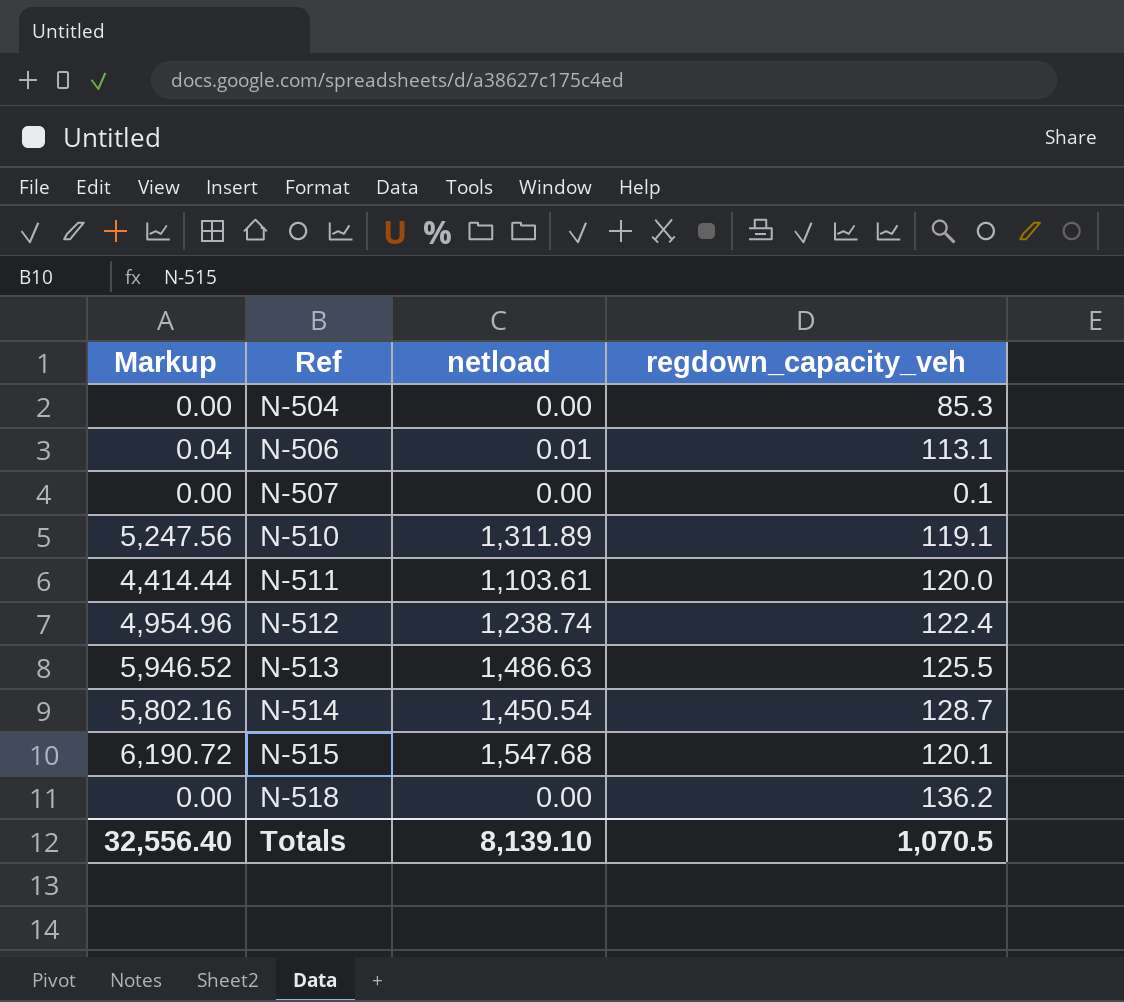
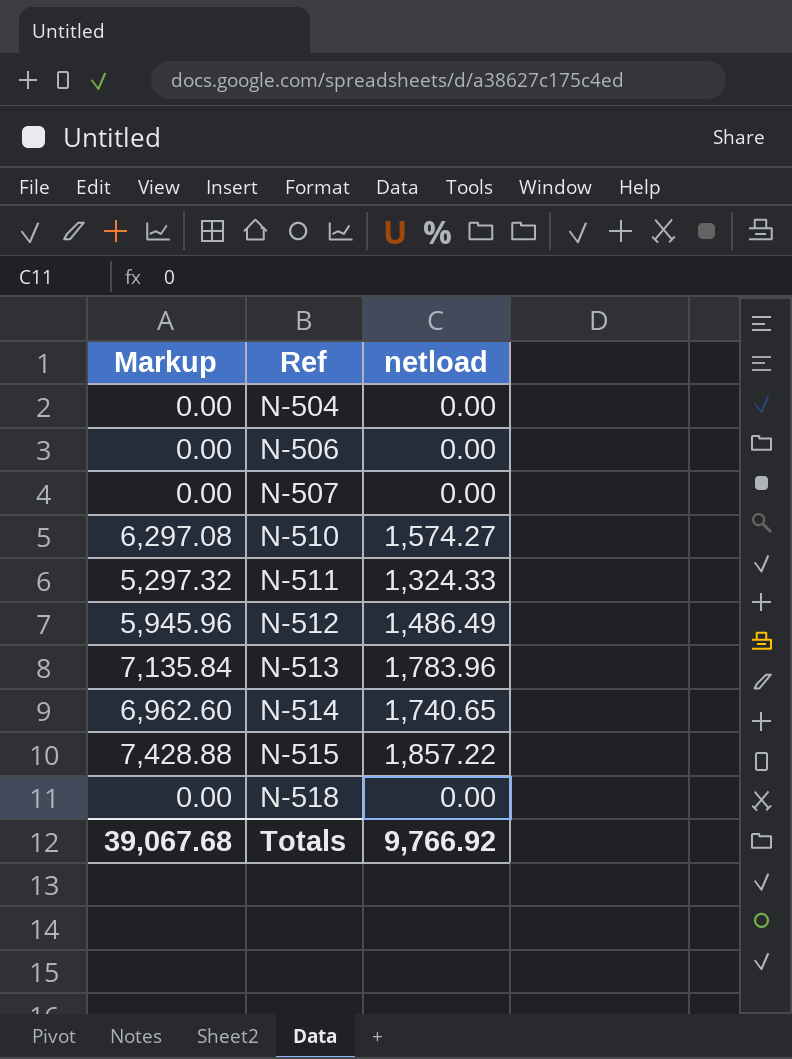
column regdown_capacity_veh | position: 4 -> none
N-506 | Markup: 0.04 -> 0.00
N-506 | netload: 0.01 -> 0.00
N-510 | Markup: 5,247.56 -> 6,297.08
N-510 | netload: 1,311.89 -> 1,574.27
N-511 | Markup: 4,414.44 -> 5,297.32
N-511 | netload: 1,103.61 -> 1,324.33
N-512 | Markup: 4,954.96 -> 5,945.96
N-512 | netload: 1,238.74 -> 1,486.49
N-513 | Markup: 5,946.52 -> 7,135.84
N-513 | netload: 1,486.63 -> 1,783.96
N-514 | Markup: 5,802.16 -> 6,962.60
N-514 | netload: 1,450.54 -> 1,740.65
N-515 | Markup: 6,190.72 -> 7,428.88
N-515 | netload: 1,547.68 -> 1,857.22
Totals | Markup: 32,556.40 -> 39,067.68
Totals | netload: 8,139.10 -> 9,766.92

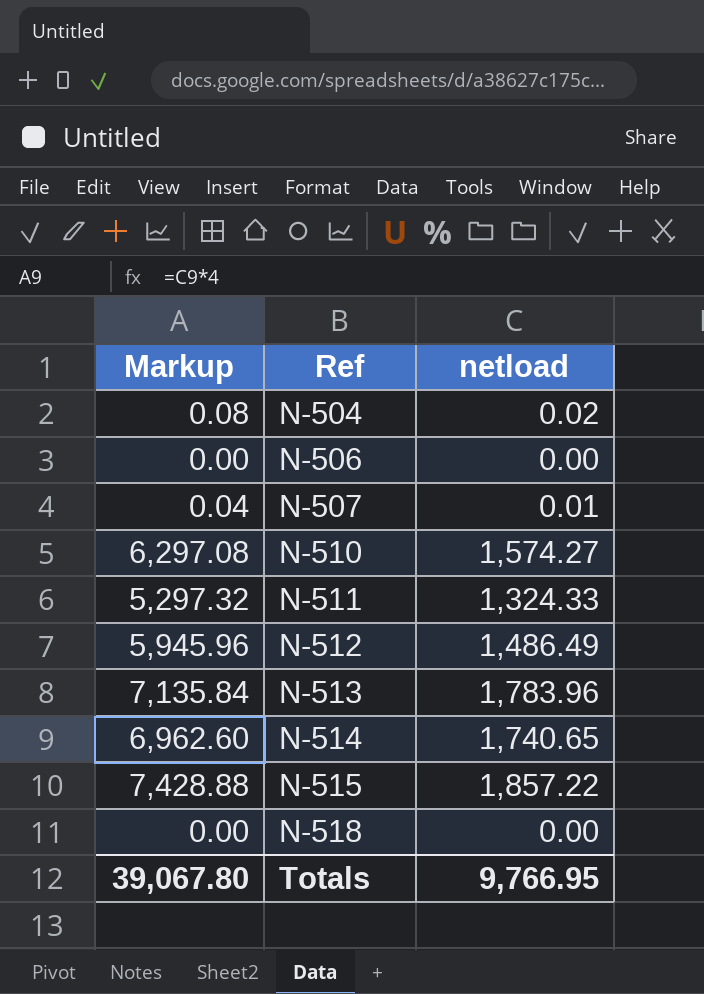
N-504 | Markup: 0.00 -> 0.08
N-504 | netload: 0.00 -> 0.02
N-507 | Markup: 0.00 -> 0.04
N-507 | netload: 0.00 -> 0.01
Totals | Markup: 39,067.68 -> 39,067.80
Totals | netload: 9,766.92 -> 9,766.95

